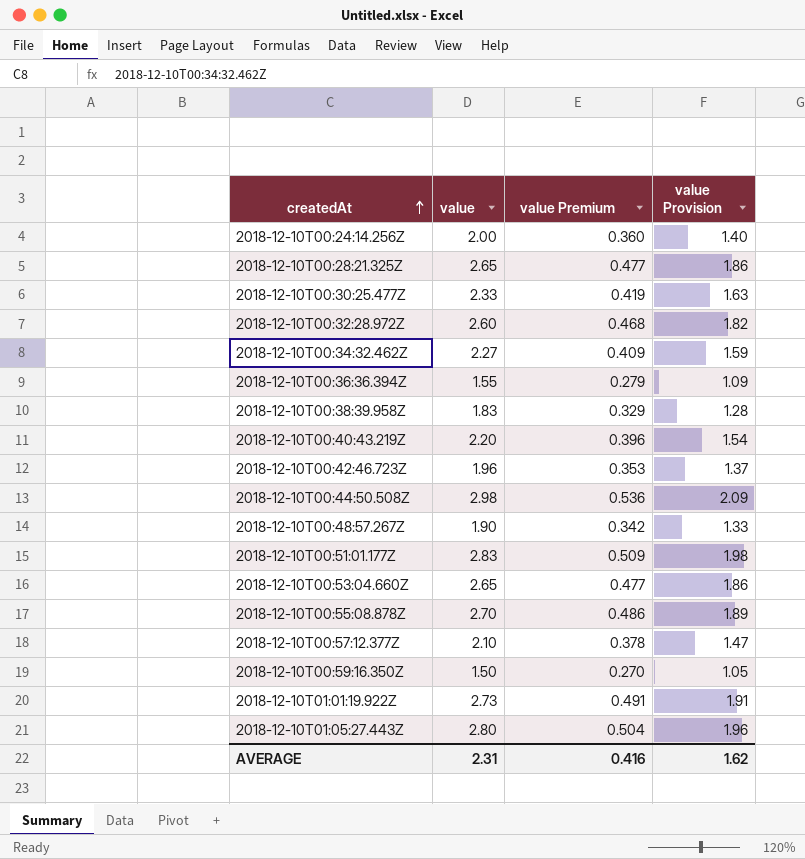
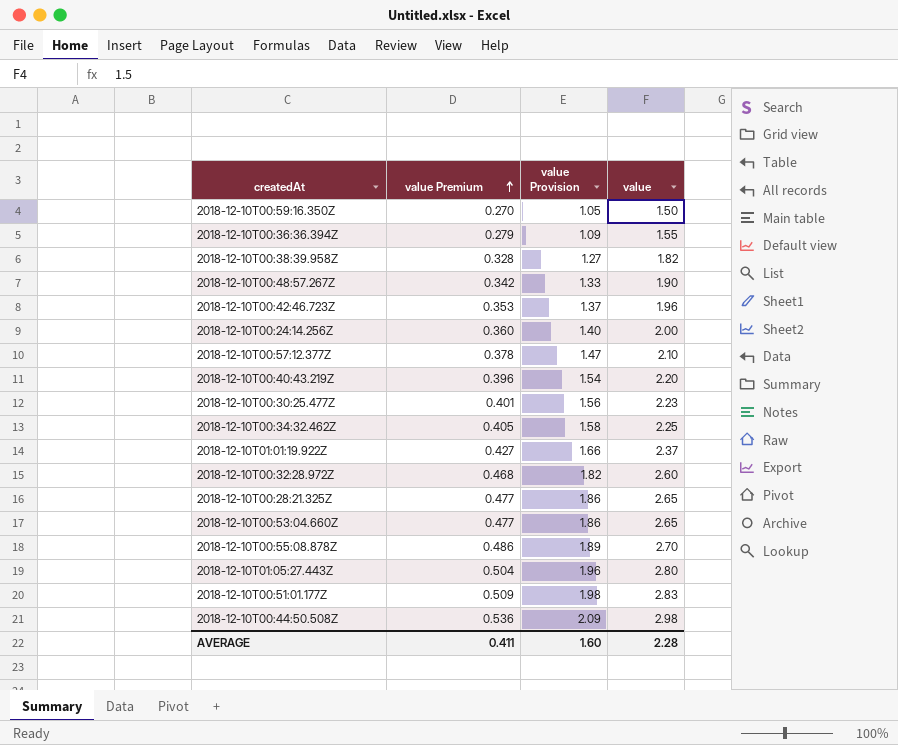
row order: createdAt ascending -> value Premium ascending
column value | position: 2 -> 4
2018-12-10T00:38:39.958Z | value Premium: 0.329 -> 0.328
2018-12-10T00:38:39.958Z | value Provision: 1.28 -> 1.27
2018-12-10T00:38:39.958Z | value: 1.83 -> 1.82
2018-12-10T00:30:25.477Z | value Premium: 0.419 -> 0.401
2018-12-10T00:30:25.477Z | value Provision: 1.63 -> 1.56
2018-12-10T00:30:25.477Z | value: 2.33 -> 2.23
2018-12-10T00:34:32.462Z | value Premium: 0.409 -> 0.405
2018-12-10T00:34:32.462Z | value Provision: 1.59 -> 1.58
2018-12-10T00:34:32.462Z | value: 2.27 -> 2.25
2018-12-10T01:01:19.922Z | value Premium: 0.491 -> 0.427
2018-12-10T01:01:19.922Z | value Provision: 1.91 -> 1.66
2018-12-10T01:01:19.922Z | value: 2.73 -> 2.37
AVERAGE | value Premium: 0.416 -> 0.411
AVERAGE | value Provision: 1.62 -> 1.60
AVERAGE | value: 2.31 -> 2.28

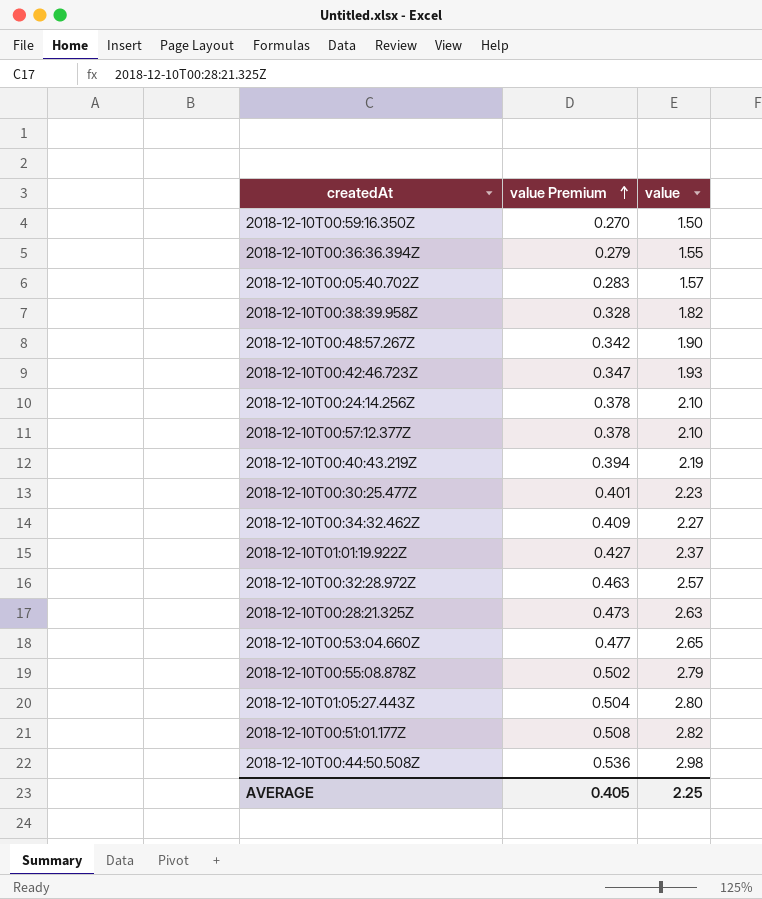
column value Provision | formula: [value] * 0.7 -> none
row 2018-12-10T00:05:40.702Z: none -> 0.283 | 1.57
2018-12-10T00:42:46.723Z | value Premium: 0.353 -> 0.347
2018-12-10T00:42:46.723Z | value: 1.96 -> 1.93
2018-12-10T00:24:14.256Z | value Premium: 0.360 -> 0.378
2018-12-10T00:24:14.256Z | value: 2.00 -> 2.10
2018-12-10T00:40:43.219Z | value Premium: 0.396 -> 0.394
2018-12-10T00:40:43.219Z | value: 2.20 -> 2.19
2018-12-10T00:34:32.462Z | value Premium: 0.405 -> 0.409
2018-12-10T00:34:32.462Z | value: 2.25 -> 2.27
2018-12-10T00:32:28.972Z | value Premium: 0.468 -> 0.463
2018-12-10T00:32:28.972Z | value: 2.60 -> 2.57
2018-12-10T00:28:21.325Z | value Premium: 0.477 -> 0.473
2018-12-10T00:28:21.325Z | value: 2.65 -> 2.63
2018-12-10T00:55:08.878Z | value Premium: 0.486 -> 0.502
2018-12-10T00:55:08.878Z | value: 2.70 -> 2.79
2018-12-10T00:51:01.177Z | value Premium: 0.509 -> 0.508
2018-12-10T00:51:01.177Z | value: 2.83 -> 2.82
AVERAGE | value Premium: 0.411 -> 0.405
AVERAGE | value: 2.28 -> 2.25

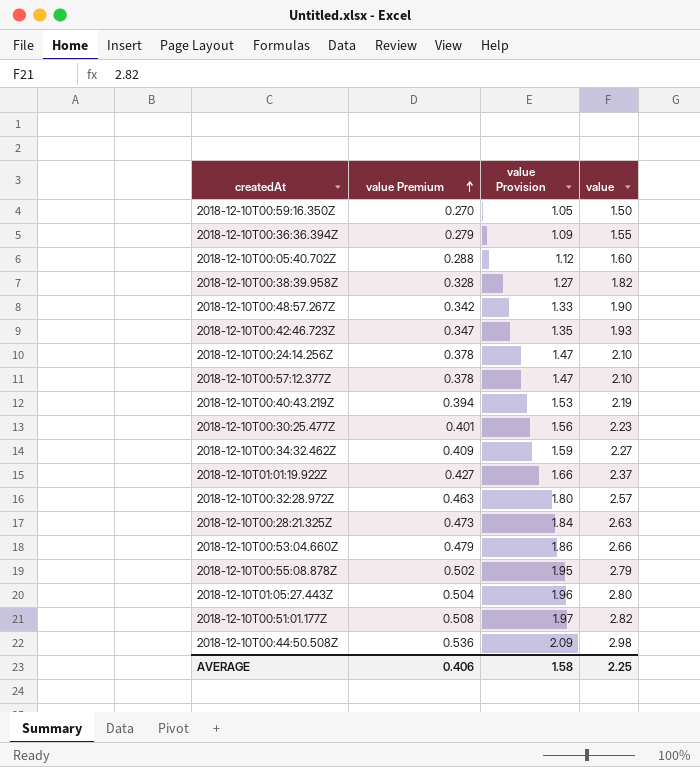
column value Provision | formula: none -> [value] * 0.7
2018-12-10T00:05:40.702Z | value Premium: 0.283 -> 0.288
2018-12-10T00:05:40.702Z | value: 1.57 -> 1.60
2018-12-10T00:53:04.660Z | value Premium: 0.477 -> 0.479
2018-12-10T00:53:04.660Z | value: 2.65 -> 2.66
AVERAGE | value Premium: 0.405 -> 0.406

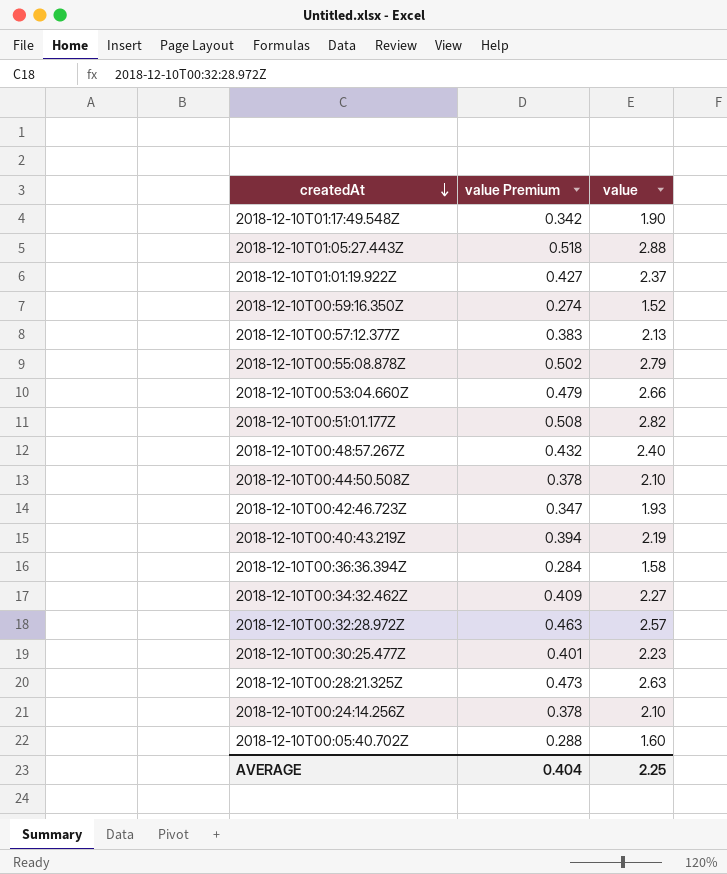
row order: value Premium ascending -> createdAt descending
column value Provision | formula: [value] * 0.7 -> none
row 2018-12-10T00:38:39.958Z: 0.328 | 1.27 | 1.82 -> none
row 2018-12-10T01:17:49.548Z: none -> 0.342 | 1.90
2018-12-10T01:05:27.443Z | value Premium: 0.504 -> 0.518
2018-12-10T01:05:27.443Z | value: 2.80 -> 2.88
2018-12-10T00:59:16.350Z | value Premium: 0.270 -> 0.274
2018-12-10T00:59:16.350Z | value: 1.50 -> 1.52
2018-12-10T00:57:12.377Z | value Premium: 0.378 -> 0.383
2018-12-10T00:57:12.377Z | value: 2.10 -> 2.13
2018-12-10T00:48:57.267Z | value Premium: 0.342 -> 0.432
2018-12-10T00:48:57.267Z | value: 1.90 -> 2.40
2018-12-10T00:44:50.508Z | value Premium: 0.536 -> 0.378
2018-12-10T00:44:50.508Z | value: 2.98 -> 2.10
2018-12-10T00:36:36.394Z | value Premium: 0.279 -> 0.284
2018-12-10T00:36:36.394Z | value: 1.55 -> 1.58
AVERAGE | value Premium: 0.406 -> 0.404

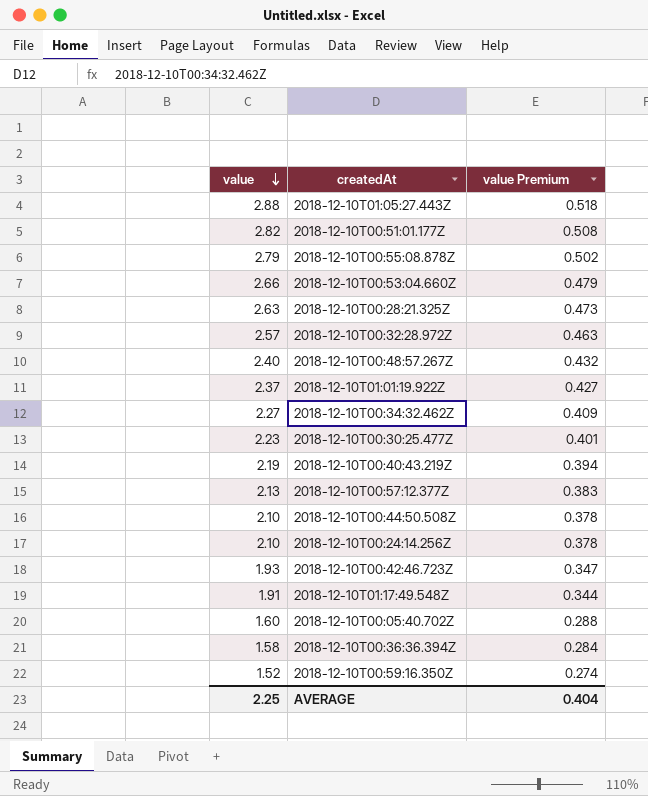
row order: createdAt descending -> value descending
column value | position: 3 -> 1
2018-12-10T01:17:49.548Z | value: 1.90 -> 1.91
2018-12-10T01:17:49.548Z | value Premium: 0.342 -> 0.344

